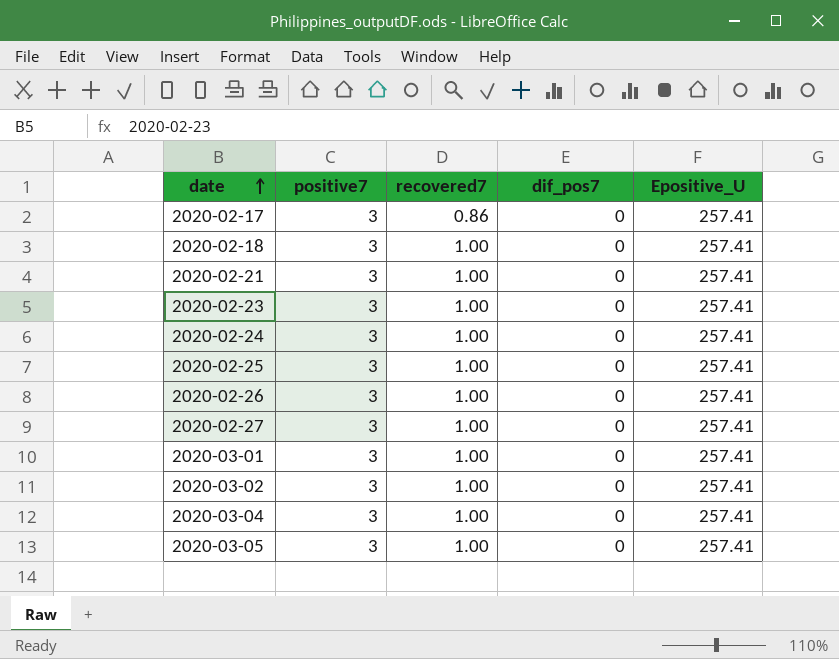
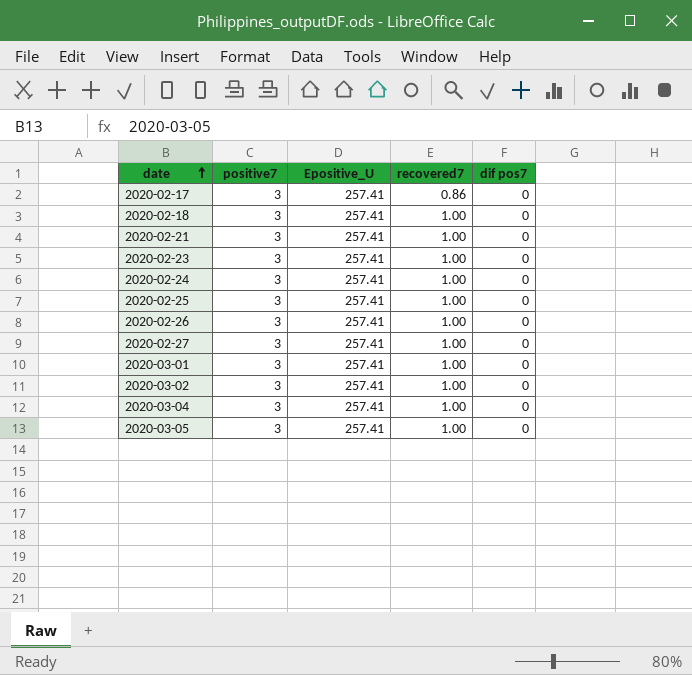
column Epositive_U | position: 5 -> 3
column name: dif_pos7 -> dif pos7

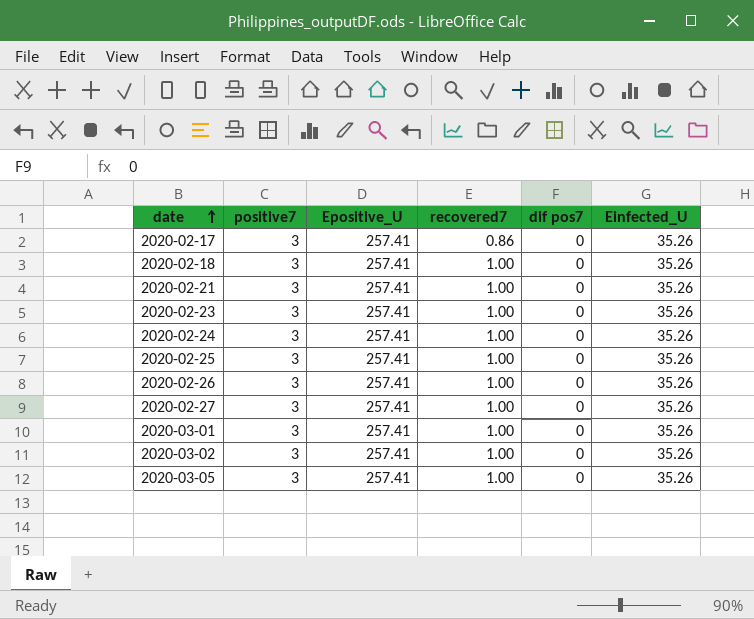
column Einfected_U | position: none -> 6
row 2020-03-04: 3 | 257.41 | 1.00 | 0 -> none

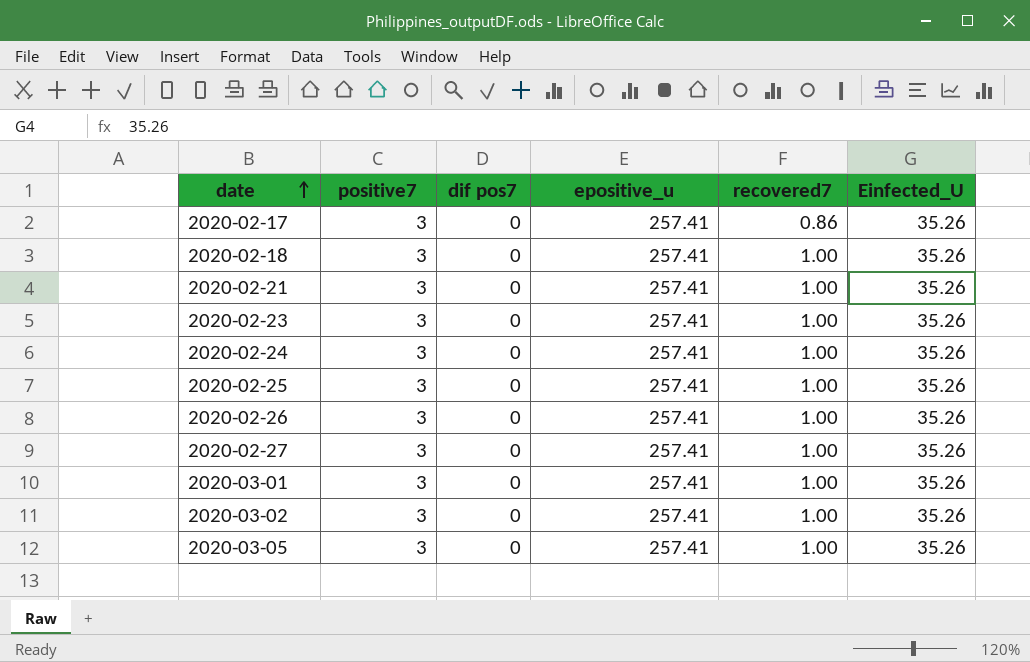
column dif pos7 | position: 5 -> 3
column name: Epositive_U -> epositive_u

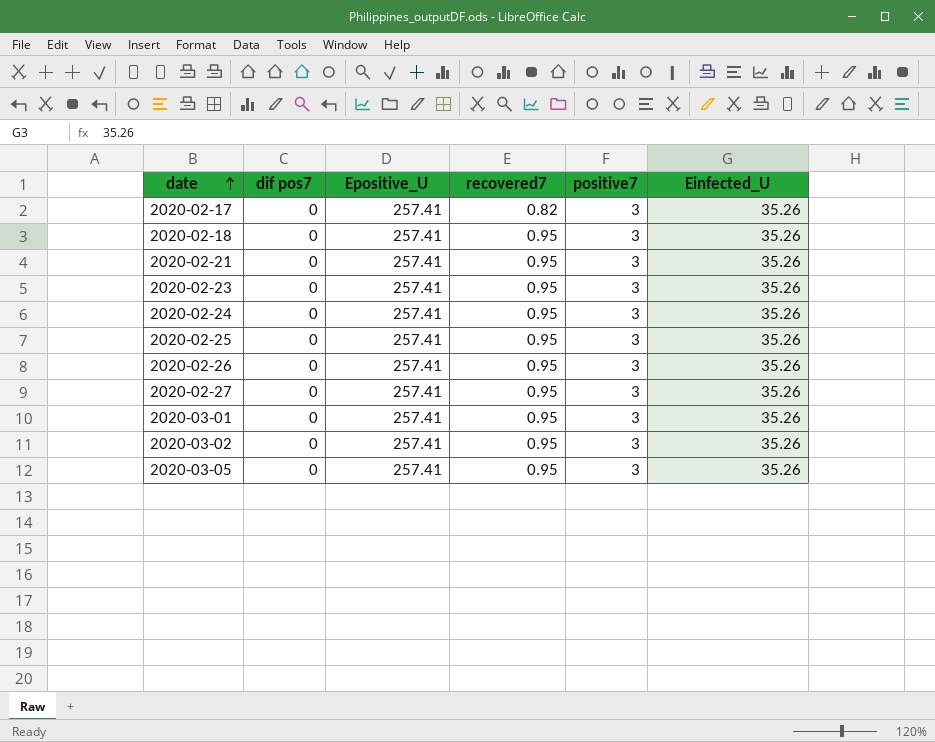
column name: epositive_u -> Epositive_U
column positive7 | position: 2 -> 5
2020-02-17 | recovered7: 0.86 -> 0.82
2020-02-18 | recovered7: 1.00 -> 0.95
2020-02-21 | recovered7: 1.00 -> 0.95
2020-02-23 | recovered7: 1.00 -> 0.95
2020-02-24 | recovered7: 1.00 -> 0.95
2020-02-25 | recovered7: 1.00 -> 0.95
2020-02-26 | recovered7: 1.00 -> 0.95
2020-02-27 | recovered7: 1.00 -> 0.95
2020-03-01 | recovered7: 1.00 -> 0.95
2020-03-02 | recovered7: 1.00 -> 0.95
2020-03-05 | recovered7: 1.00 -> 0.95

